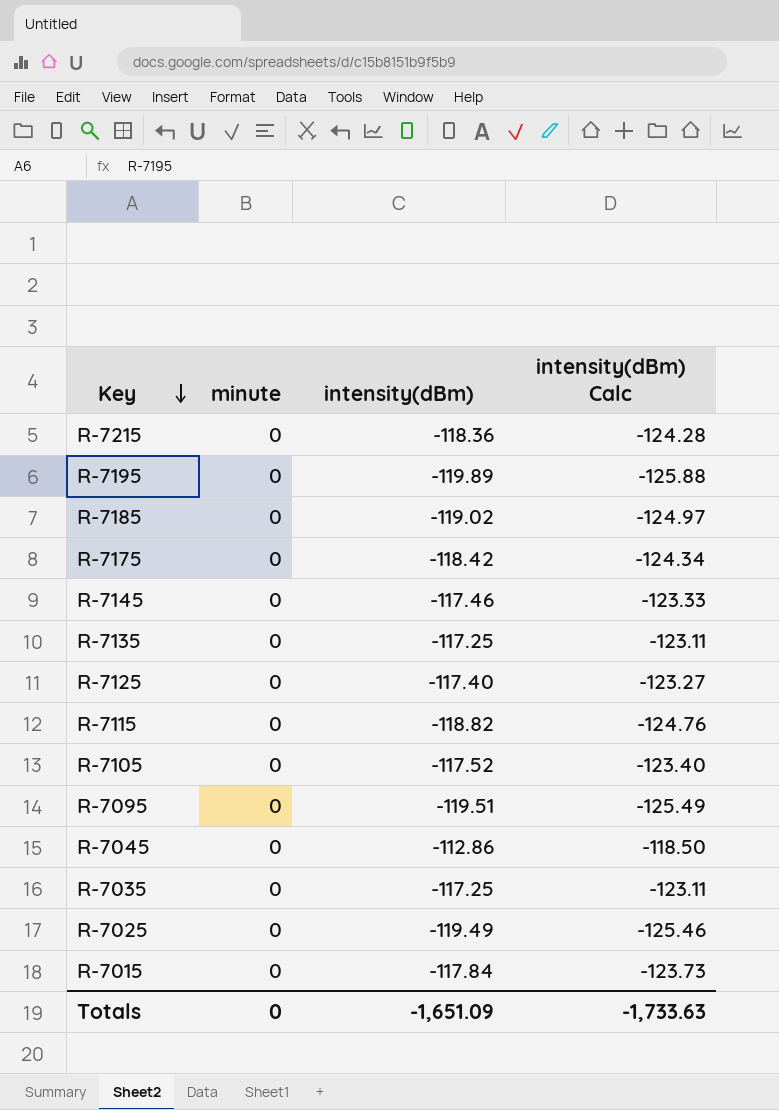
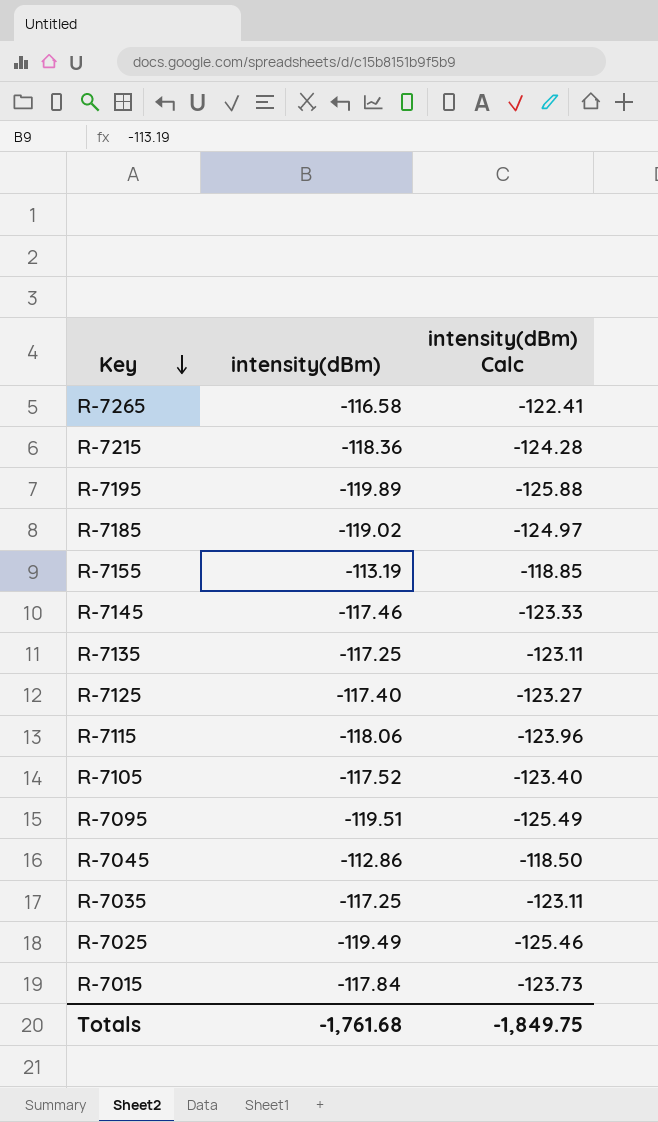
column minute | position: 2 -> none
row R-7175: 0 | -118.42 | -124.34 -> none
row R-7265: none -> -116.58 | -122.41
row R-7155: none -> -113.19 | -118.85
R-7115 | intensity(dBm): -118.82 -> -118.06
R-7115 | intensity(dBm) Calc: -124.76 -> -123.96
Totals | intensity(dBm): -1,651.09 -> -1,761.68
Totals | intensity(dBm) Calc: -1,733.63 -> -1,849.75

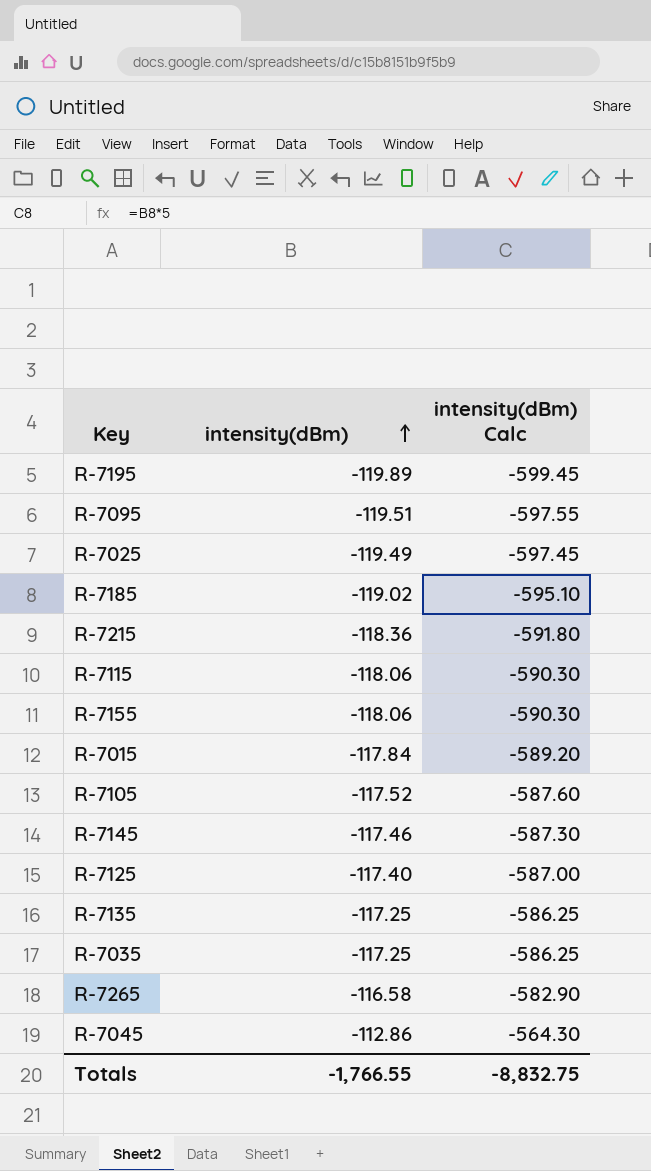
row order: Key descending -> intensity(dBm) ascending
column intensity(dBm) Calc | formula: [intensity(dBm)] * 1.05 -> [intensity(dBm)] * 5
R-7155 | intensity(dBm): -113.19 -> -118.06
Totals | intensity(dBm): -1,761.68 -> -1,766.55
Totals | intensity(dBm) Calc: -1,849.75 -> -8,832.75

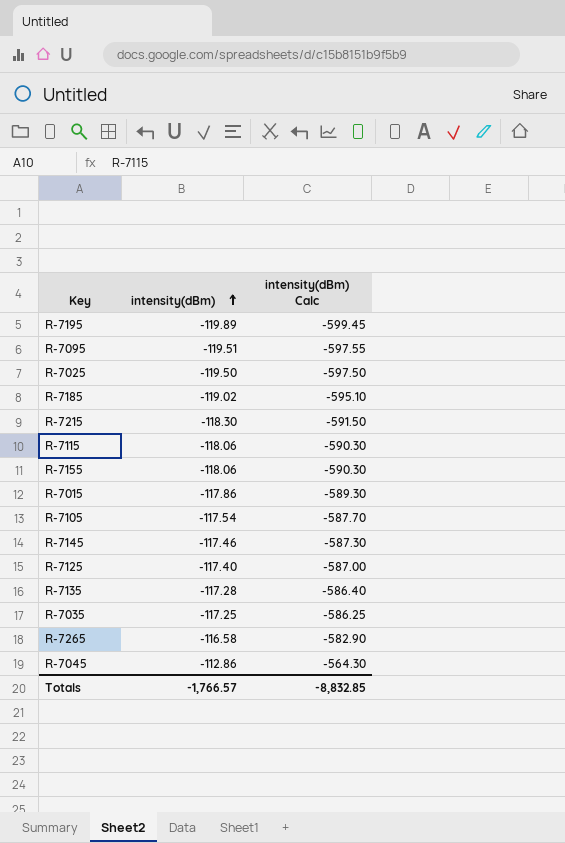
R-7025 | intensity(dBm): -119.49 -> -119.50
R-7025 | intensity(dBm) Calc: -597.45 -> -597.50
R-7215 | intensity(dBm): -118.36 -> -118.30
R-7215 | intensity(dBm) Calc: -591.80 -> -591.50
R-7015 | intensity(dBm): -117.84 -> -117.86
R-7015 | intensity(dBm) Calc: -589.20 -> -589.30
R-7105 | intensity(dBm): -117.52 -> -117.54
R-7105 | intensity(dBm) Calc: -587.60 -> -587.70
R-7135 | intensity(dBm): -117.25 -> -117.28
R-7135 | intensity(dBm) Calc: -586.25 -> -586.40
Totals | intensity(dBm): -1,766.55 -> -1,766.57
Totals | intensity(dBm) Calc: -8,832.75 -> -8,832.85

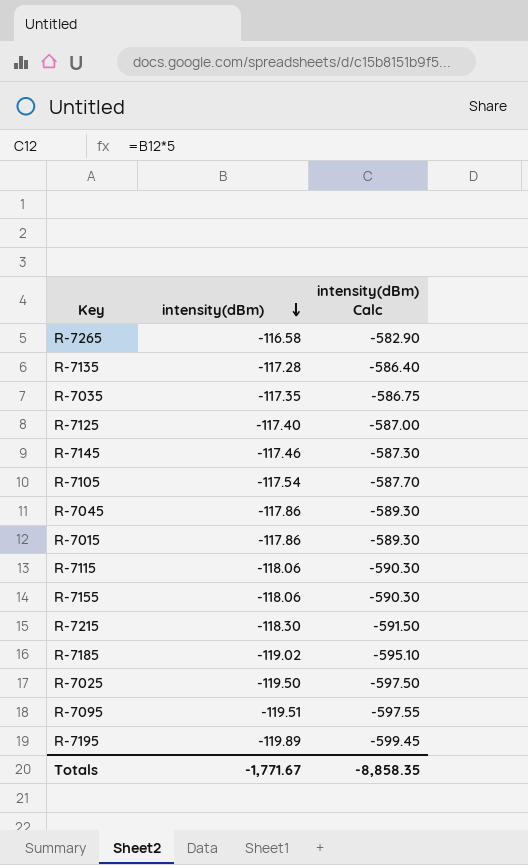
row order: intensity(dBm) ascending -> intensity(dBm) descending
R-7035 | intensity(dBm): -117.25 -> -117.35
R-7035 | intensity(dBm) Calc: -586.25 -> -586.75
R-7045 | intensity(dBm): -112.86 -> -117.86
R-7045 | intensity(dBm) Calc: -564.30 -> -589.30
Totals | intensity(dBm): -1,766.57 -> -1,771.67
Totals | intensity(dBm) Calc: -8,832.85 -> -8,858.35

